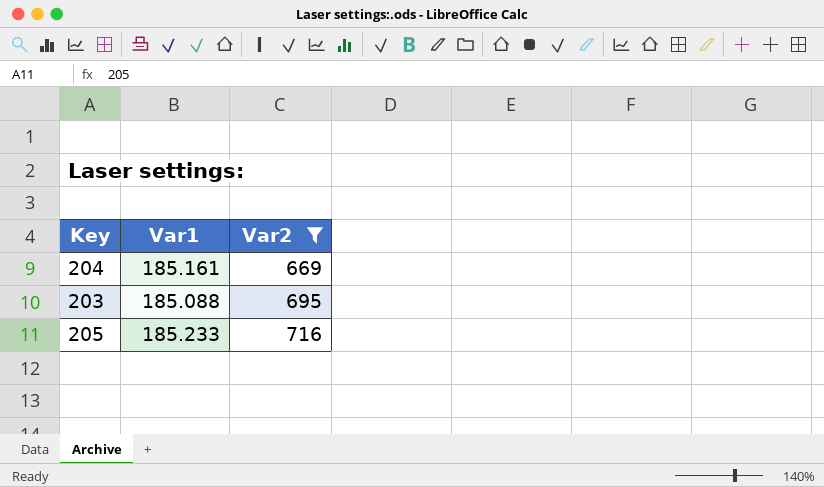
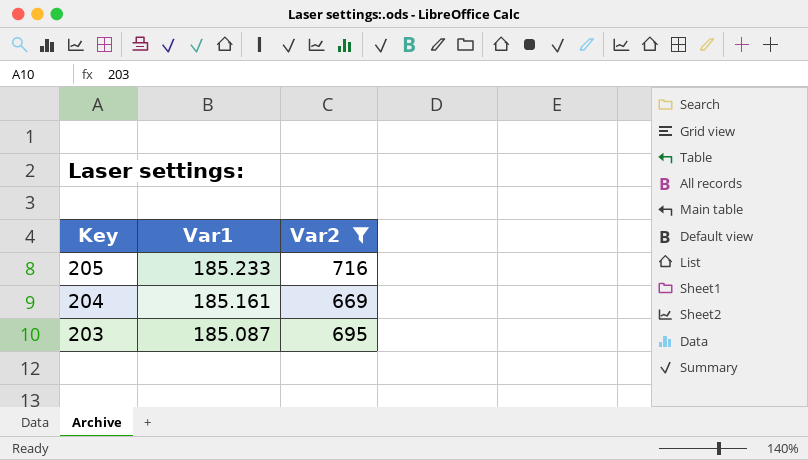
row order: Var2 ascending -> Key descending
203 | Var1: 185.088 -> 185.087

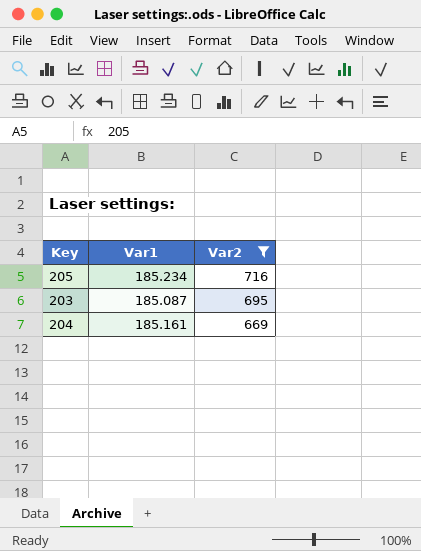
row order: Key descending -> Var2 descending
205 | Var1: 185.233 -> 185.234

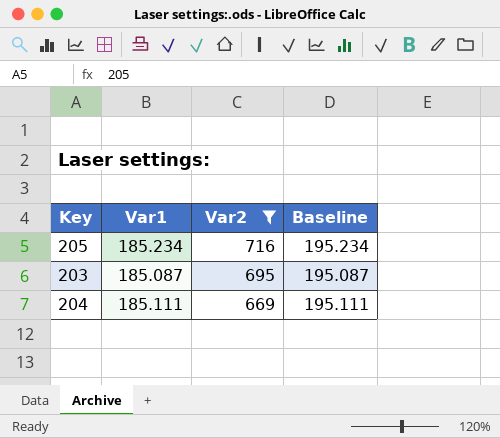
column Baseline | formula: none -> [Var1] + 10
204 | Var1: 185.161 -> 185.111

